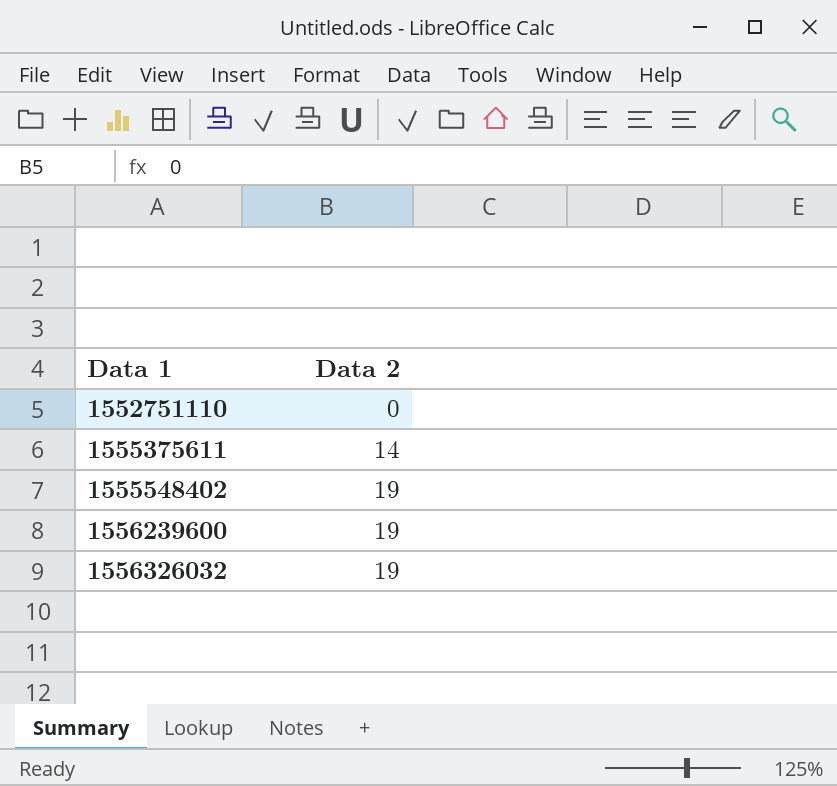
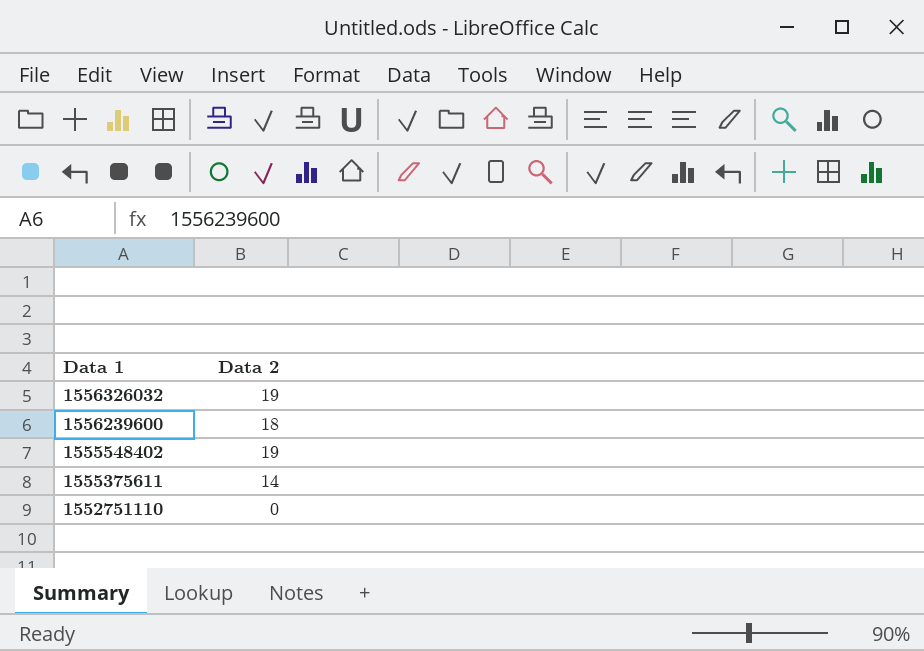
row order: Data 1 ascending -> Data 1 descending
1556239600 | Data 2: 19 -> 18

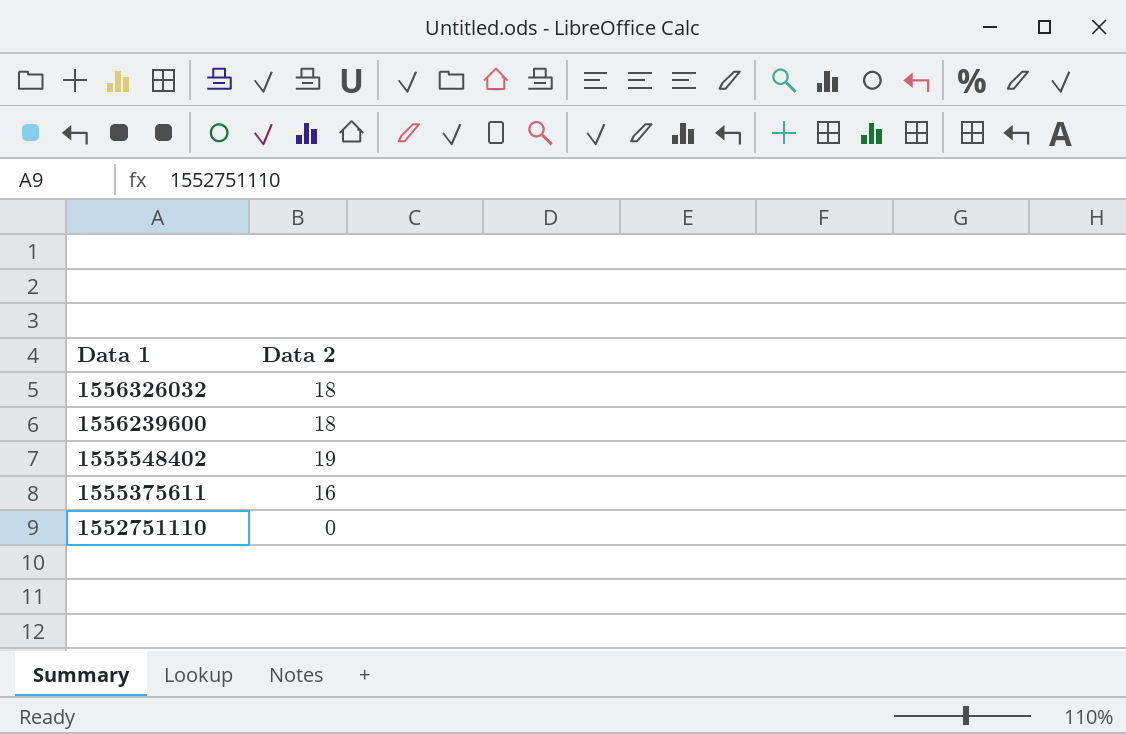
1556326032 | Data 2: 19 -> 18
1555375611 | Data 2: 14 -> 16

